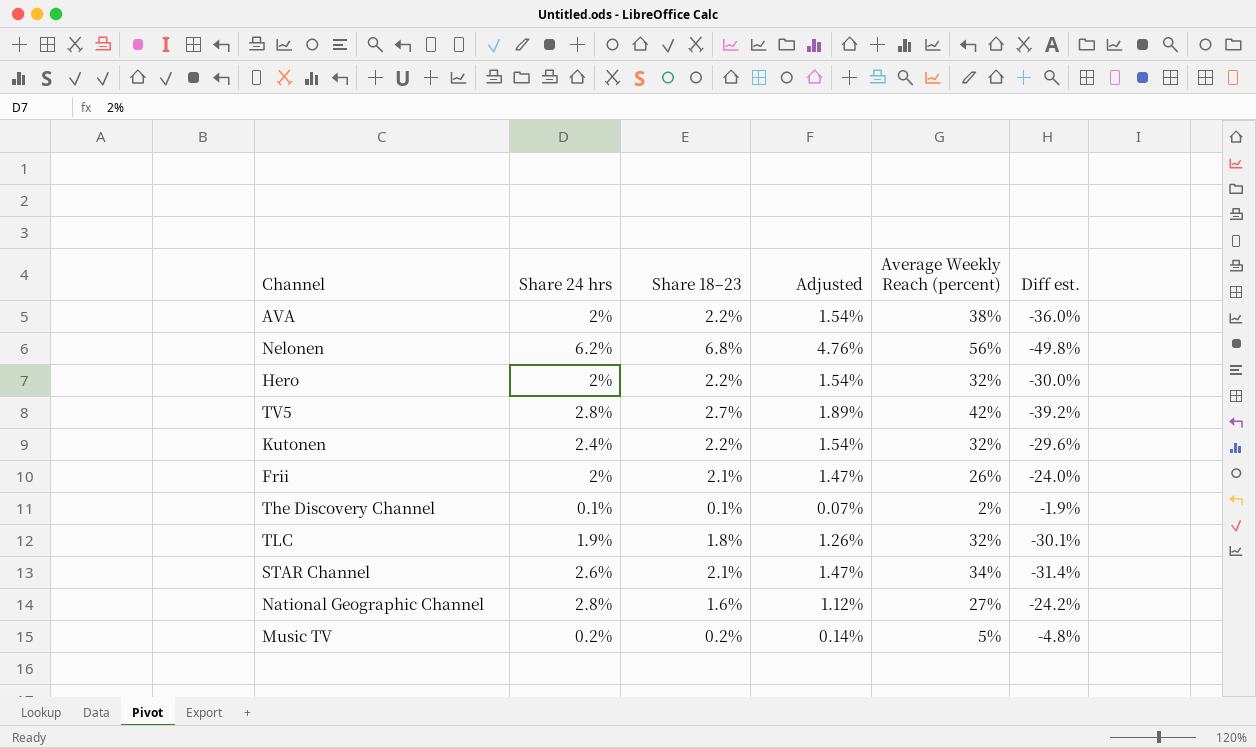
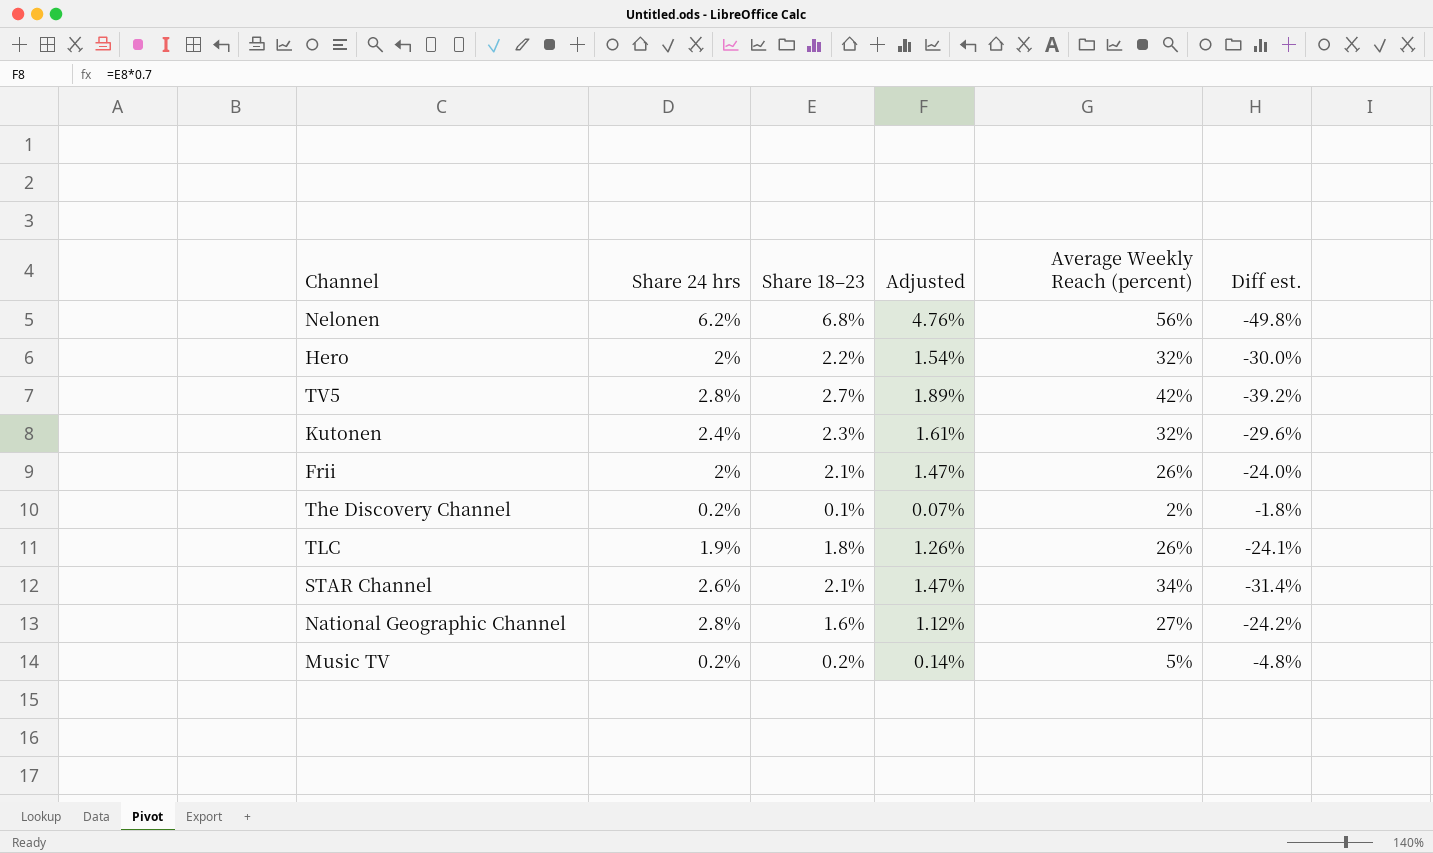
row AVA: 2% | 2.2% | 1.54% | 38% | -36.0% -> none
Kutonen | Share 18–23: 2.2% -> 2.3%
Kutonen | Adjusted: 1.54% -> 1.61%
The Discovery Channel | Share 24 hrs: 0.1% -> 0.2%
The Discovery Channel | Diff est.: -1.9% -> -1.8%
TLC | Average Weekly Reach (percent): 32% -> 26%
TLC | Diff est.: -30.1% -> -24.1%

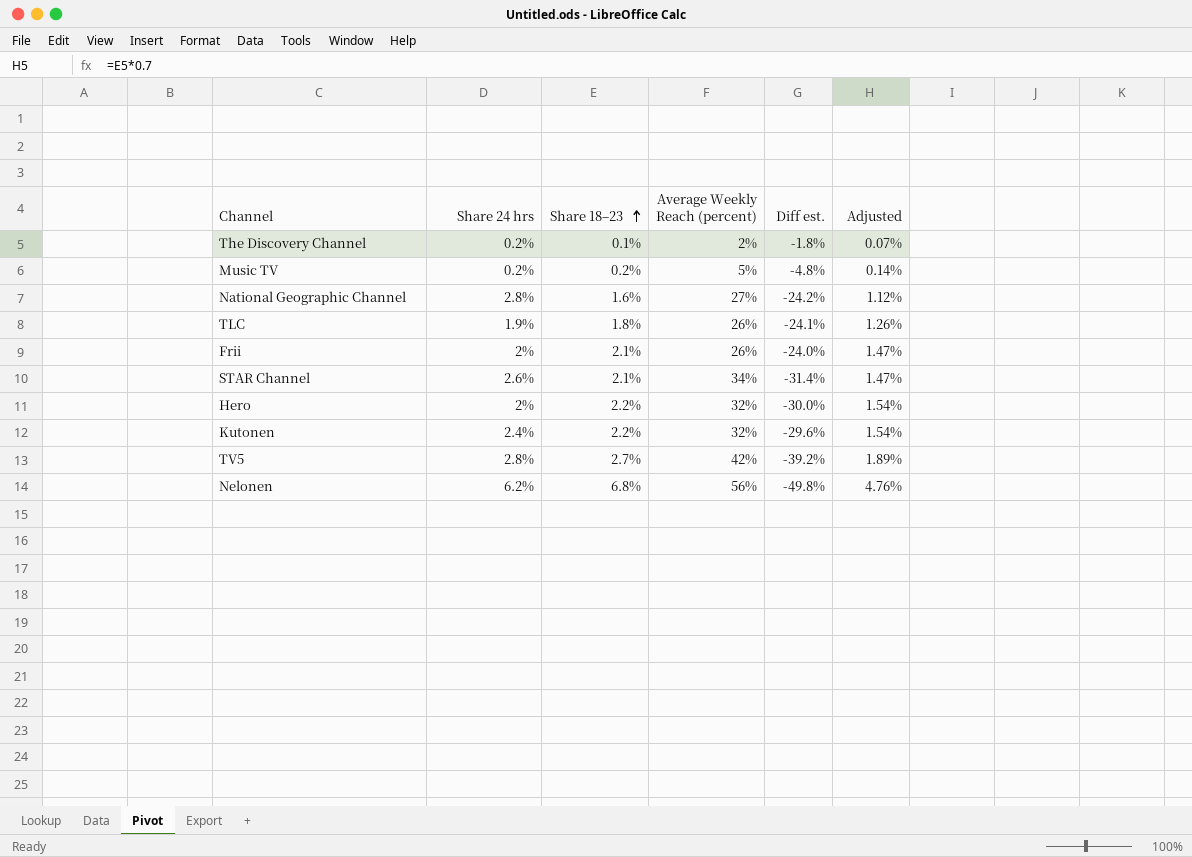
row order: none -> Share 18–23 ascending
column Adjusted | position: 4 -> 6
Kutonen | Share 18–23: 2.3% -> 2.2%
Kutonen | Adjusted: 1.61% -> 1.54%

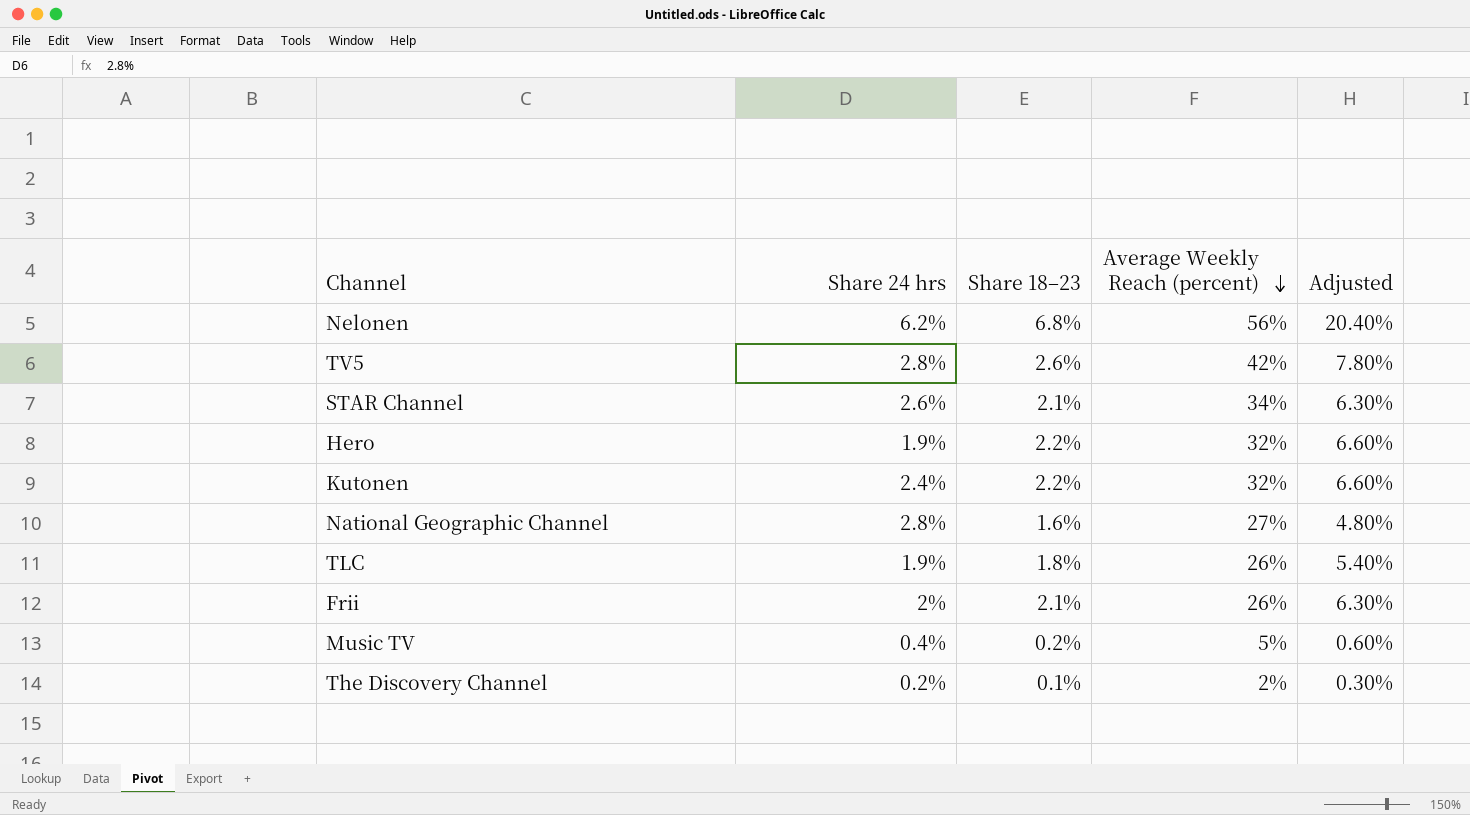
row order: Share 18–23 ascending -> Average Weekly Reach (percent) descending
column Diff est. | formula: [Share 24 hrs] - [Average Weekly Reach (percent)] -> none
column Adjusted | formula: [Share 18–23] * 0.7 -> [Share 18–23] * 3
TV5 | Share 18–23: 2.7% -> 2.6%
Hero | Share 24 hrs: 2% -> 1.9%
Music TV | Share 24 hrs: 0.2% -> 0.4%

